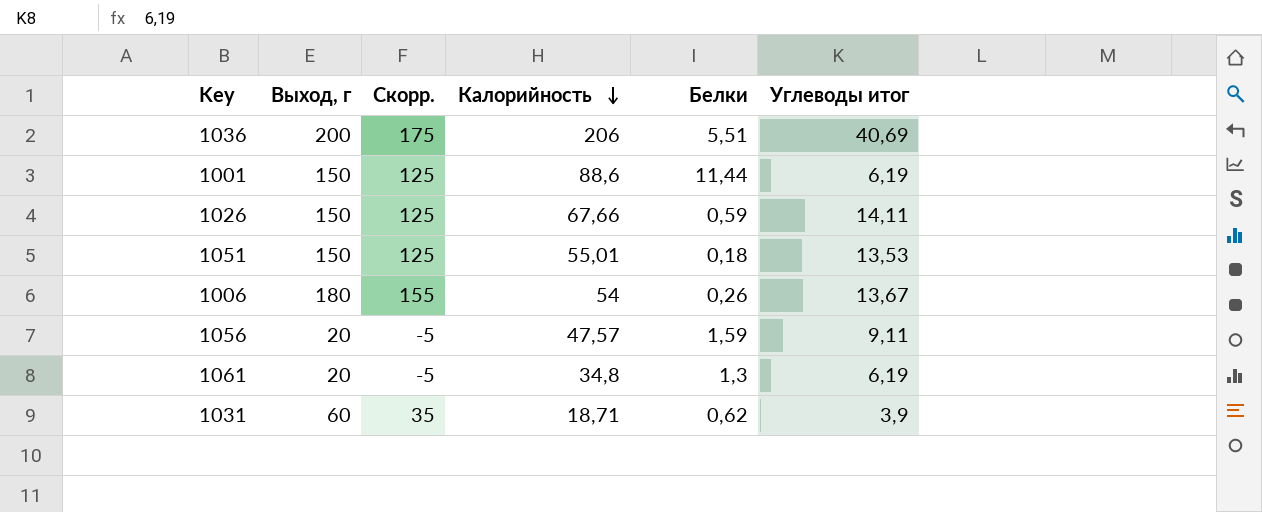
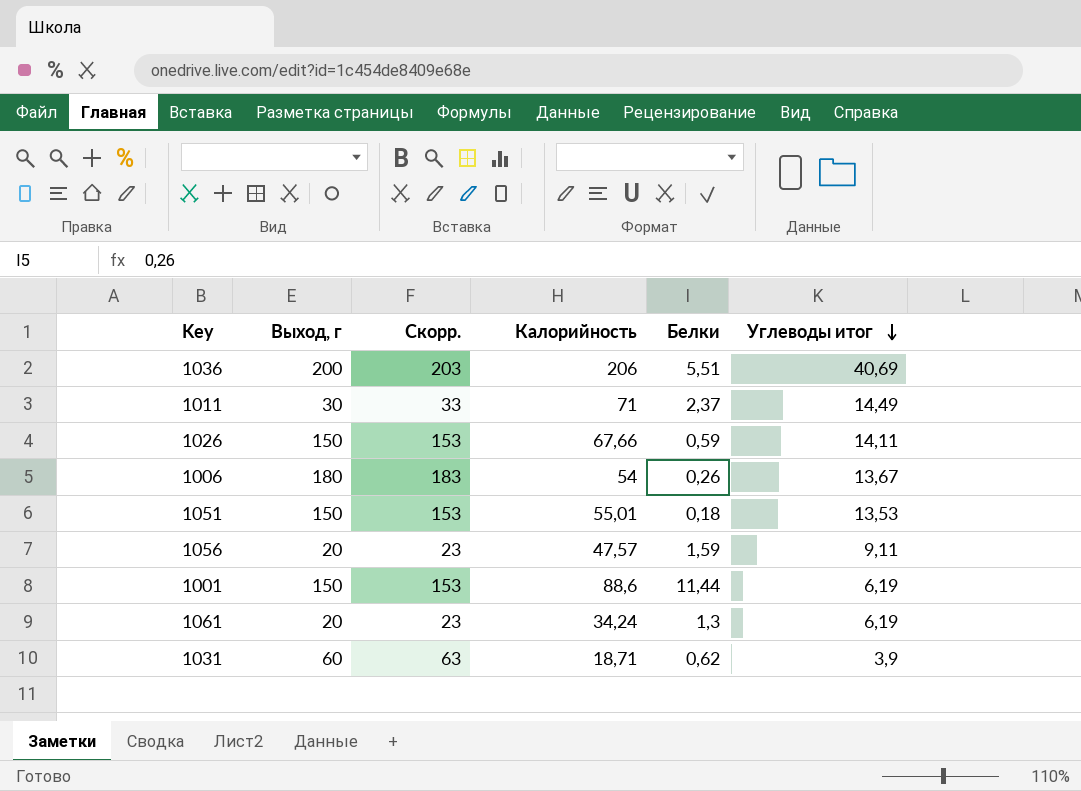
row order: Калорийность descending -> Углеводы итог descending
column Скорр. | formula: [Выход, г] - 25 -> [Выход, г] + 3
row 1011: none -> 30 | 33 | 71 | 2,37 | 14,49
1061 | Калорийность: 34,8 -> 34,24

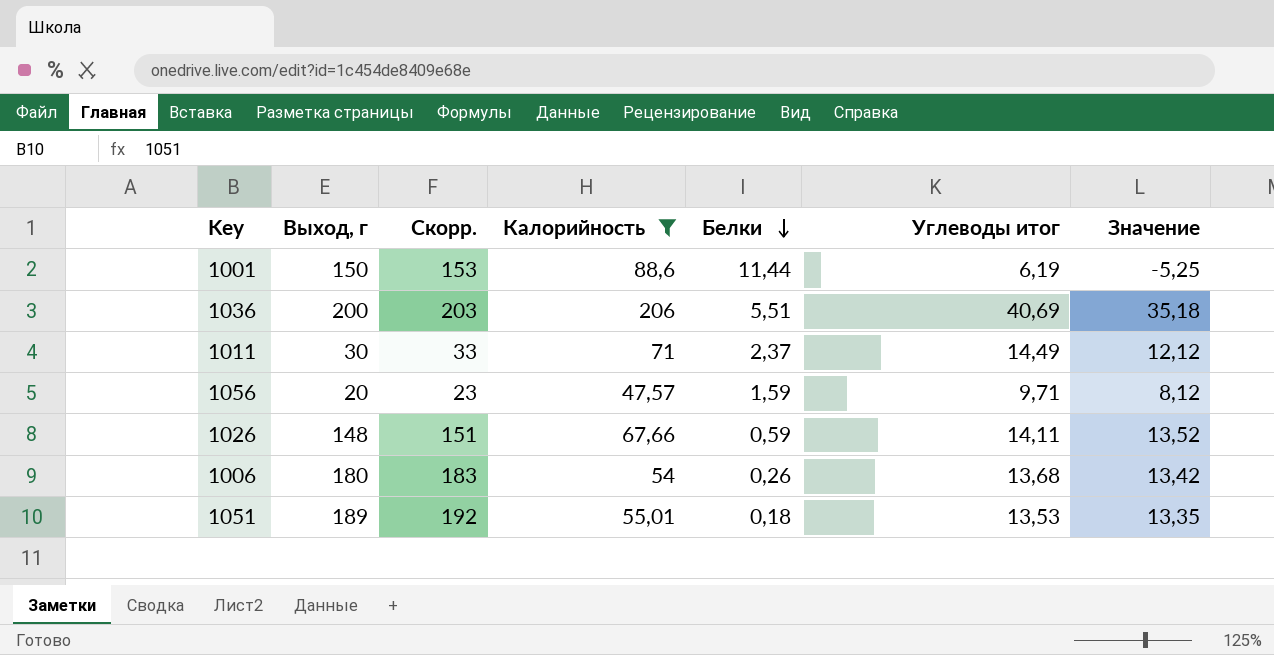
filter: none -> Калорийность >= 47,57
row order: Углеводы итог descending -> Белки descending
column Значение | formula: none -> [Углеводы итог] - [Белки]
1056 | Углеводы итог: 9,11 -> 9,71
1026 | Выход, г: 150 -> 148
1026 | Скорр.: 153 -> 151
1006 | Углеводы итог: 13,67 -> 13,68
1051 | Выход, г: 150 -> 189
1051 | Скорр.: 153 -> 192

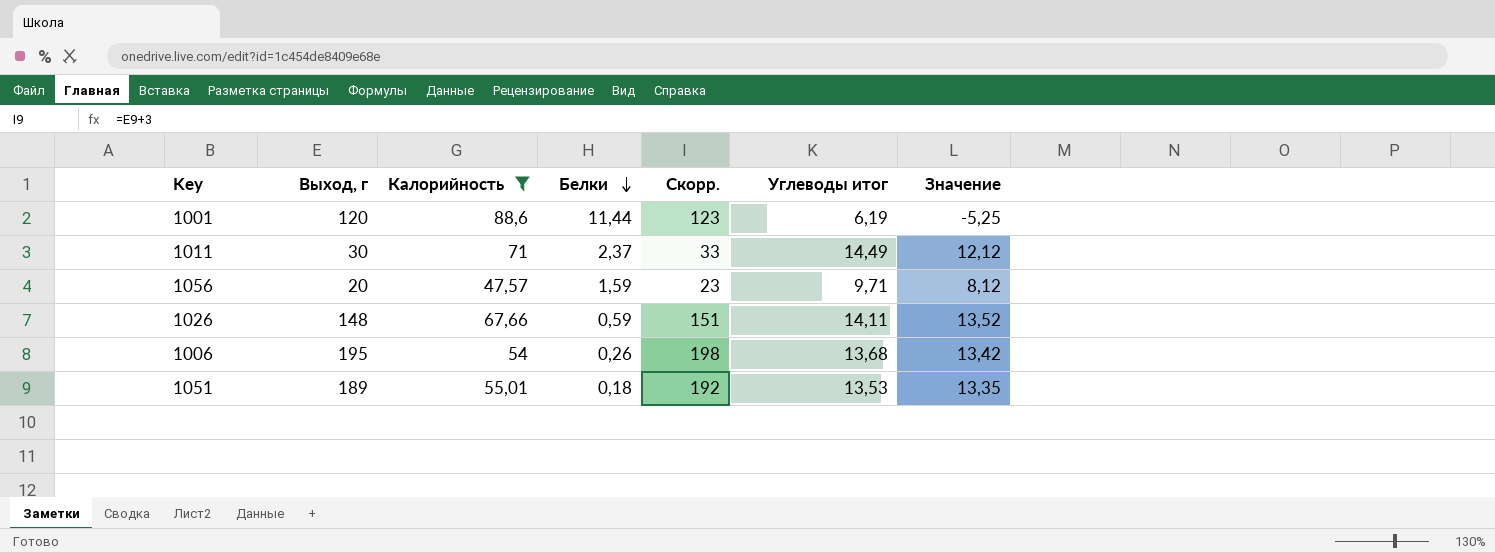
column Скорр. | position: 3 -> 5
row 1036: 200 | 203 | 206 | 5,51 | 40,69 | 35,18 -> none
1001 | Выход, г: 150 -> 120
1001 | Скорр.: 153 -> 123
1006 | Выход, г: 180 -> 195
1006 | Скорр.: 183 -> 198

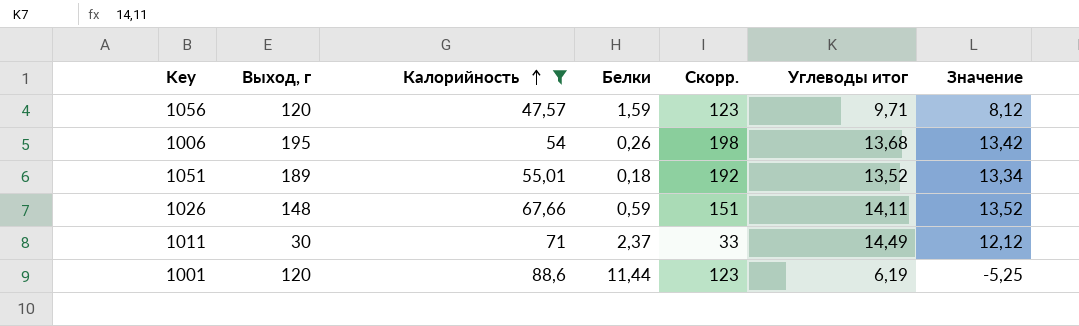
row order: Белки descending -> Калорийность ascending
1056 | Выход, г: 20 -> 120
1056 | Скорр.: 23 -> 123
1051 | Углеводы итог: 13,53 -> 13,52
1051 | Значение: 13,35 -> 13,34

